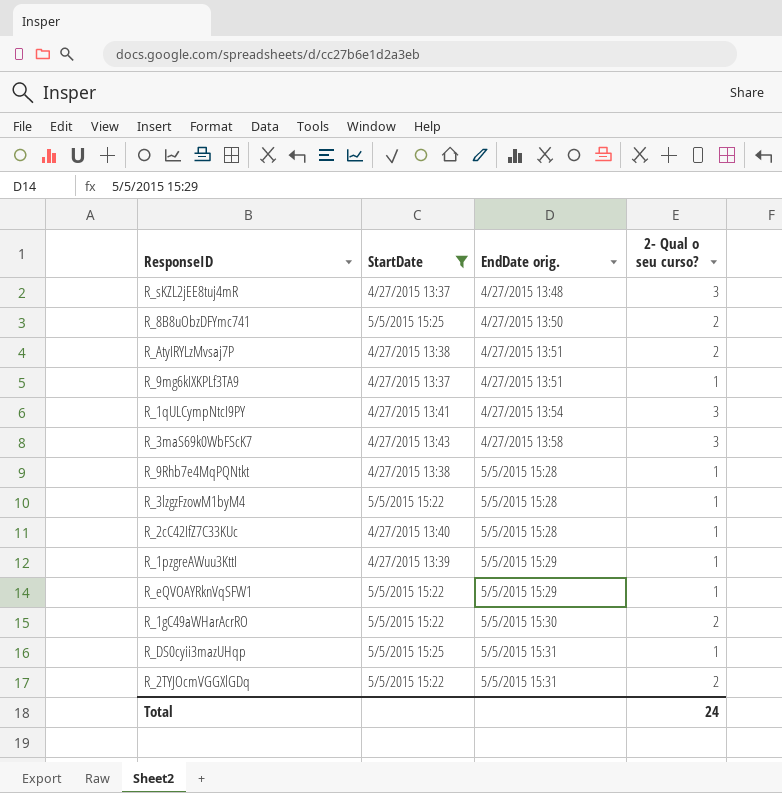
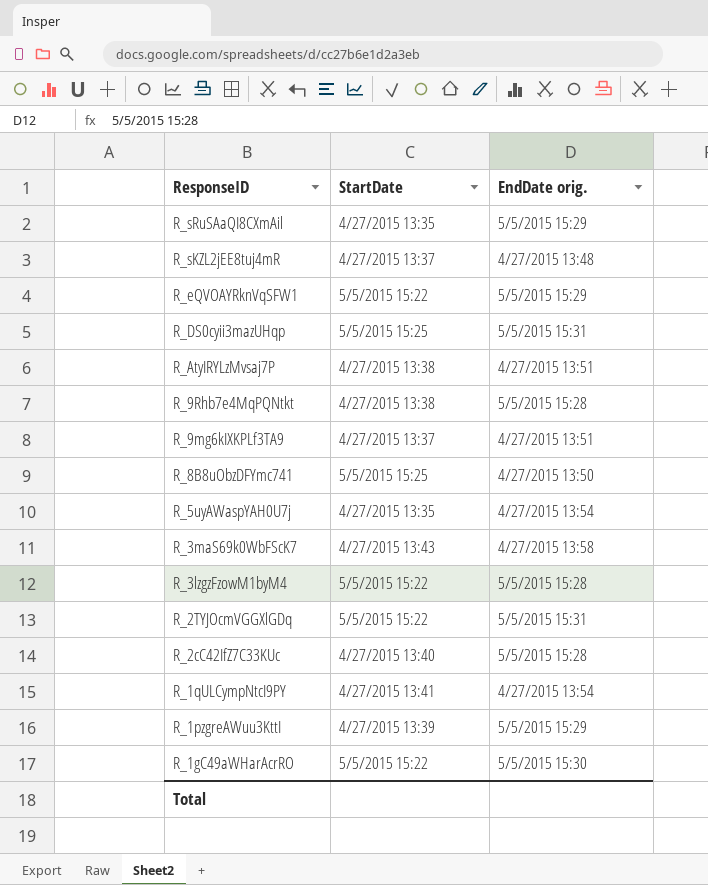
filter: StartDate != 4/27/2015 13:35 -> none
row order: EndDate orig. ascending -> ResponseID descending
column 2- Qual o seu curso? | position: 4 -> none

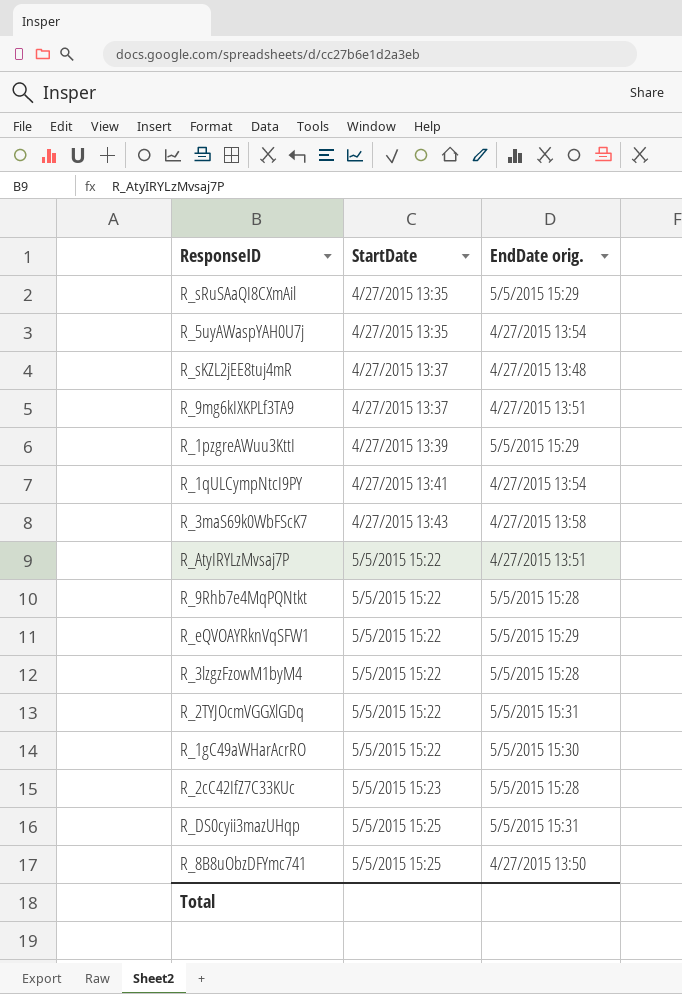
row order: ResponseID descending -> StartDate ascending
R_AtyIRYLzMvsaj7P | StartDate: 4/27/2015 13:38 -> 5/5/2015 15:22
R_9Rhb7e4MqPQNtkt | StartDate: 4/27/2015 13:38 -> 5/5/2015 15:22
R_2cC42IfZ7C33KUc | StartDate: 4/27/2015 13:40 -> 5/5/2015 15:23

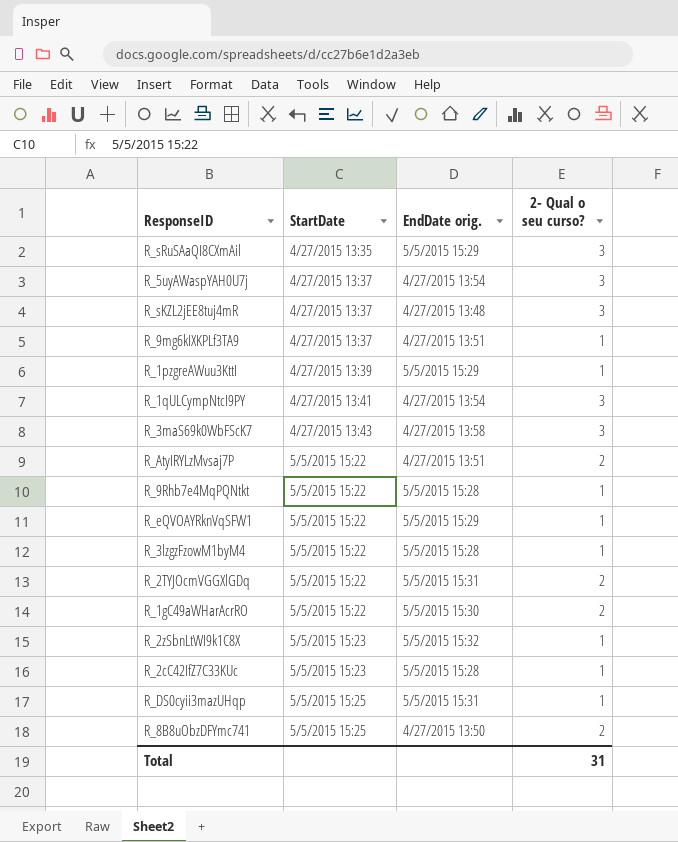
column 2- Qual o seu curso? | position: none -> 4
R_5uyAWaspYAH0U7j | StartDate: 4/27/2015 13:35 -> 4/27/2015 13:37
row R_2zSbnLtWI9k1C8X: none -> 5/5/2015 15:23 | 5/5/2015 15:32 | 1

